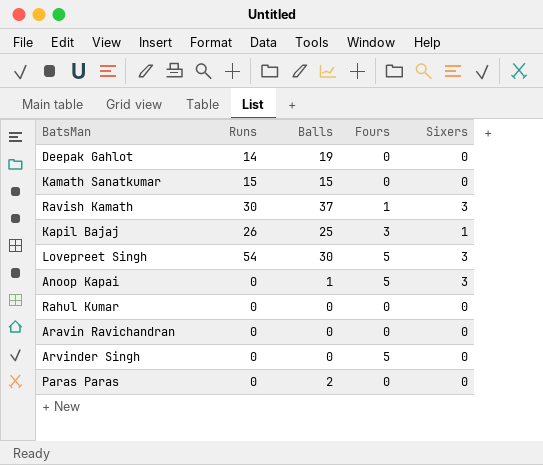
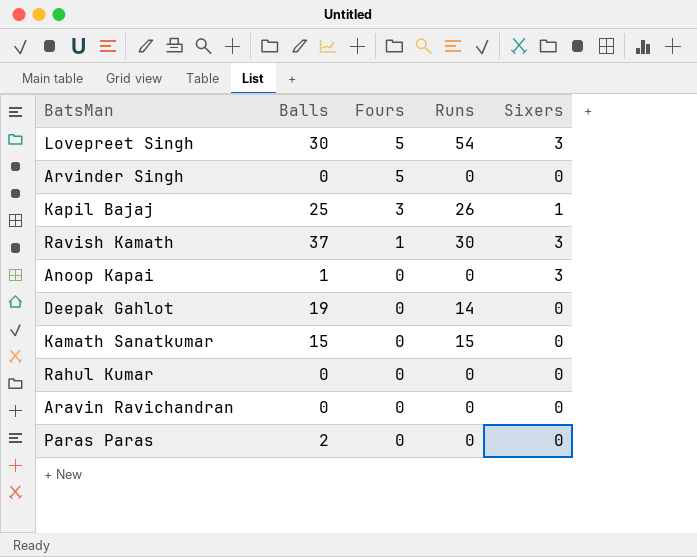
row order: none -> Fours descending
column Runs | position: 2 -> 4
Anoop Kapai | Fours: 5 -> 0

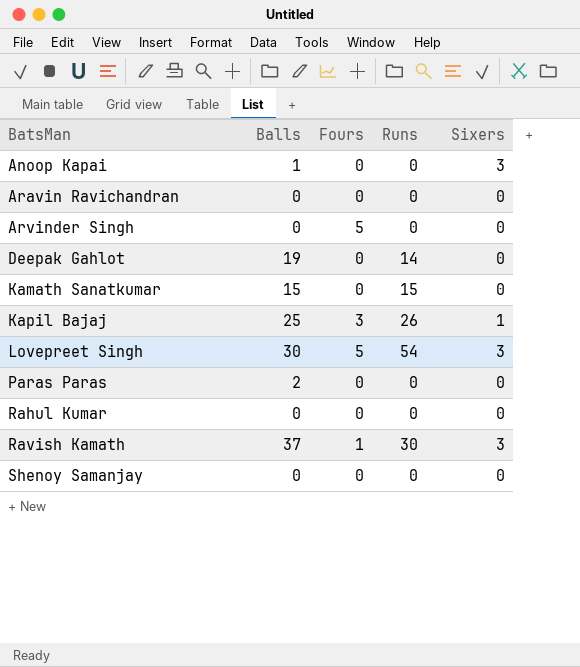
row order: Fours descending -> BatsMan ascending
row Shenoy Samanjay: none -> 0 | 0 | 0 | 0

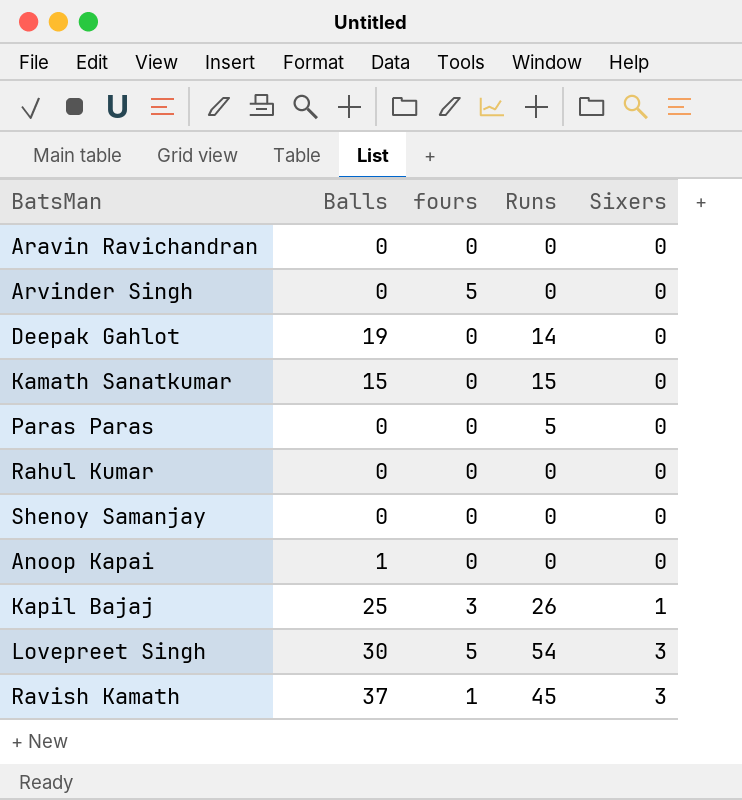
row order: BatsMan ascending -> Sixers ascending
column name: Fours -> fours
Paras Paras | Balls: 2 -> 0
Paras Paras | Runs: 0 -> 5
Anoop Kapai | Sixers: 3 -> 0
Ravish Kamath | Runs: 30 -> 45

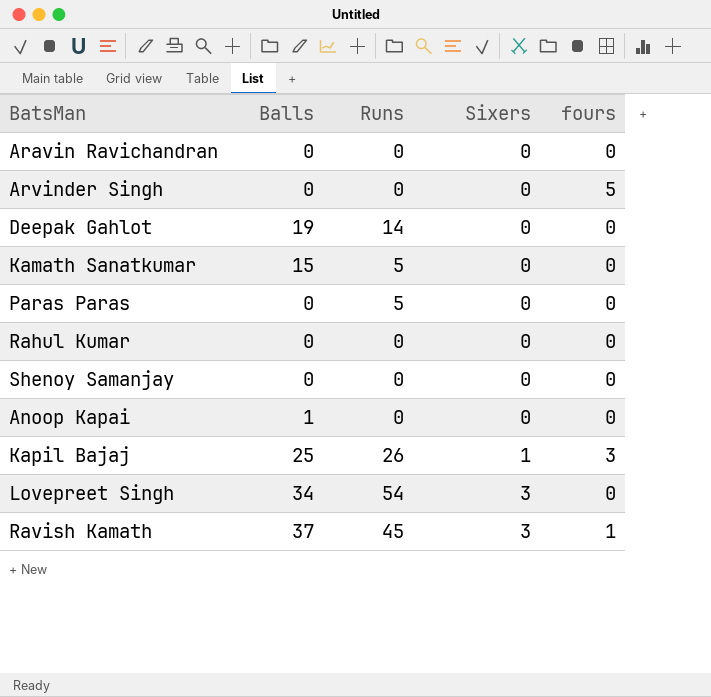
column fours | position: 3 -> 5
Kamath Sanatkumar | Runs: 15 -> 5
Lovepreet Singh | Balls: 30 -> 34
Lovepreet Singh | fours: 5 -> 0

